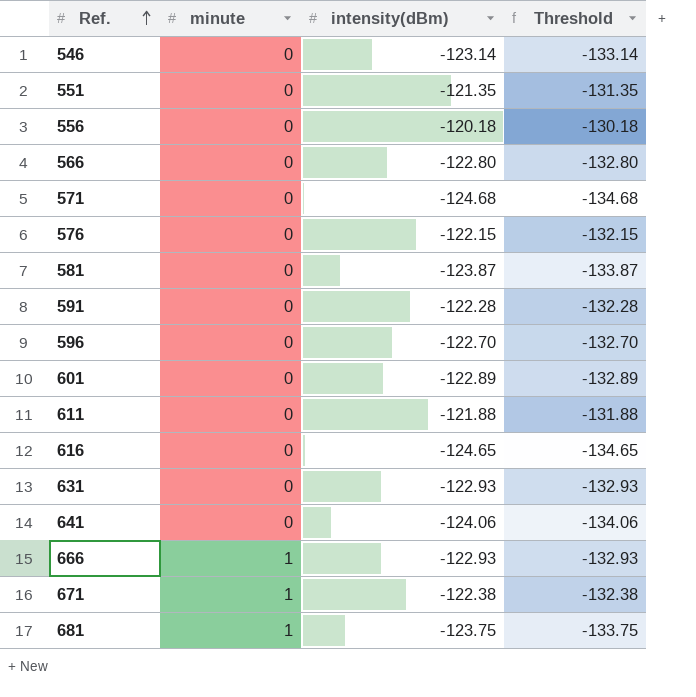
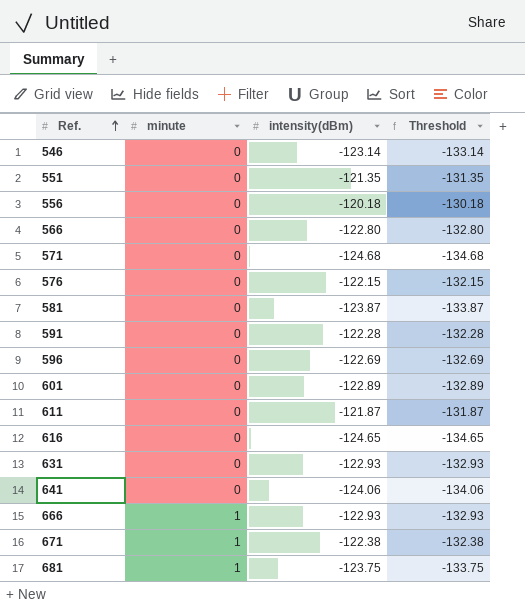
596 | intensity(dBm): -122.70 -> -122.69
596 | Threshold: -132.70 -> -132.69
611 | intensity(dBm): -121.88 -> -121.87
611 | Threshold: -131.88 -> -131.87

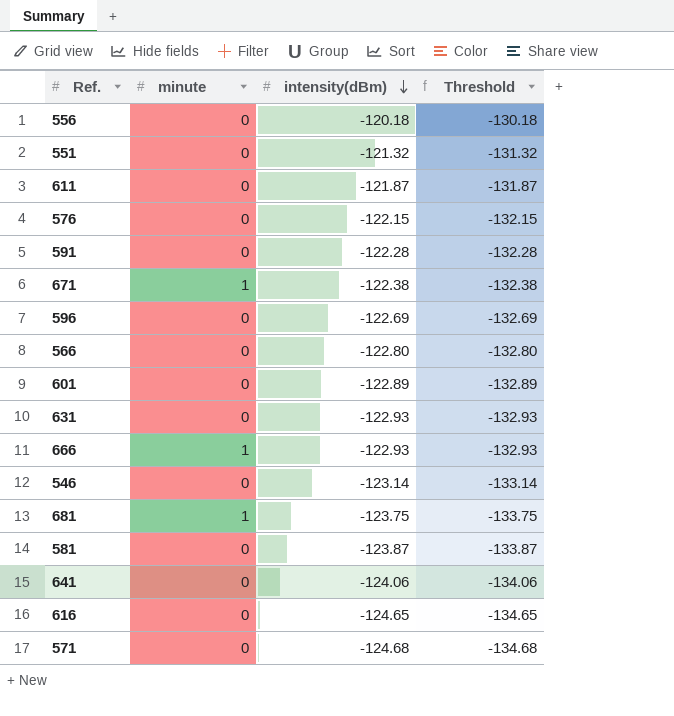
row order: Ref. ascending -> intensity(dBm) descending
551 | intensity(dBm): -121.35 -> -121.32
551 | Threshold: -131.35 -> -131.32

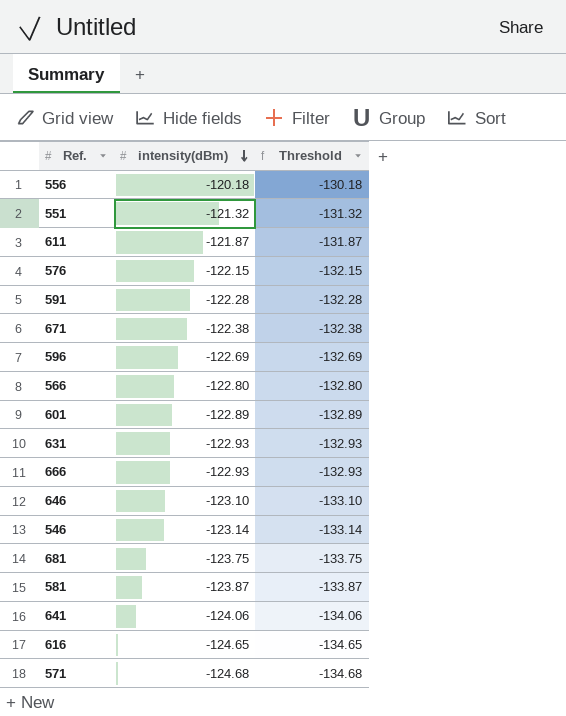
column minute | position: 2 -> none
row 646: none -> -123.10 | -133.10

